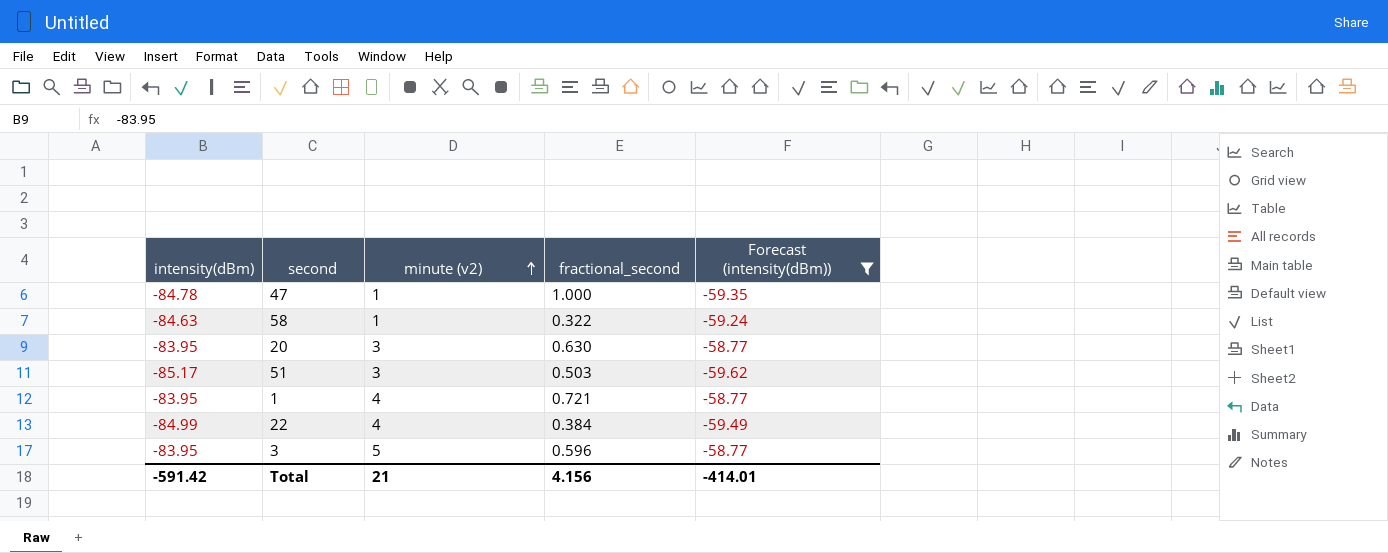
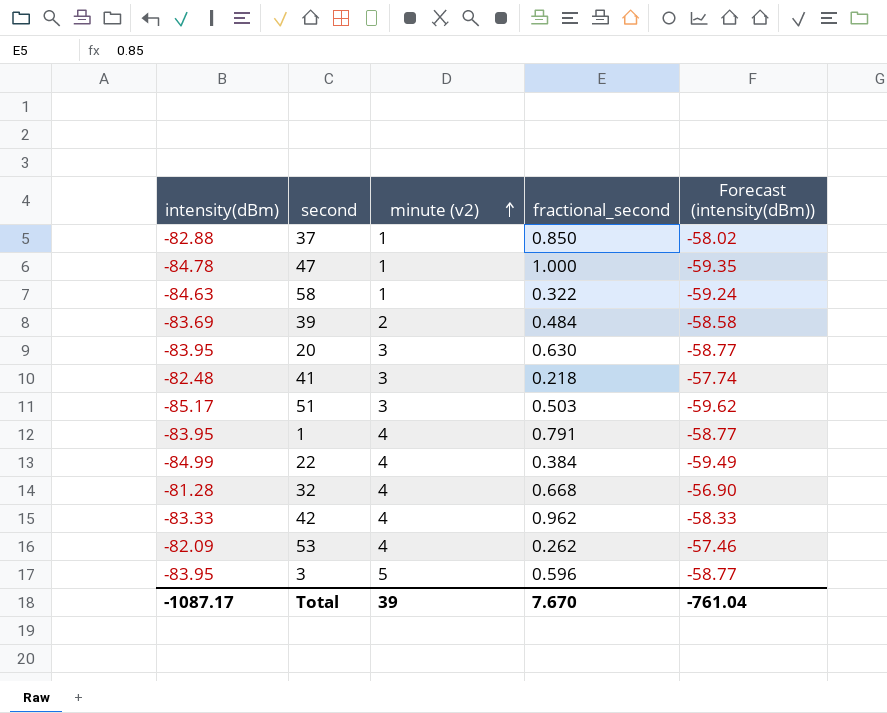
filter: Forecast (intensity(dBm)) <= -58.77 -> none
1 | fractional_second: 0.721 -> 0.791
Total | intensity(dBm): -591.42 -> -1087.17
Total | minute (v2): 21 -> 39
Total | fractional_second: 4.156 -> 7.670
Total | Forecast (intensity(dBm)): -414.01 -> -761.04

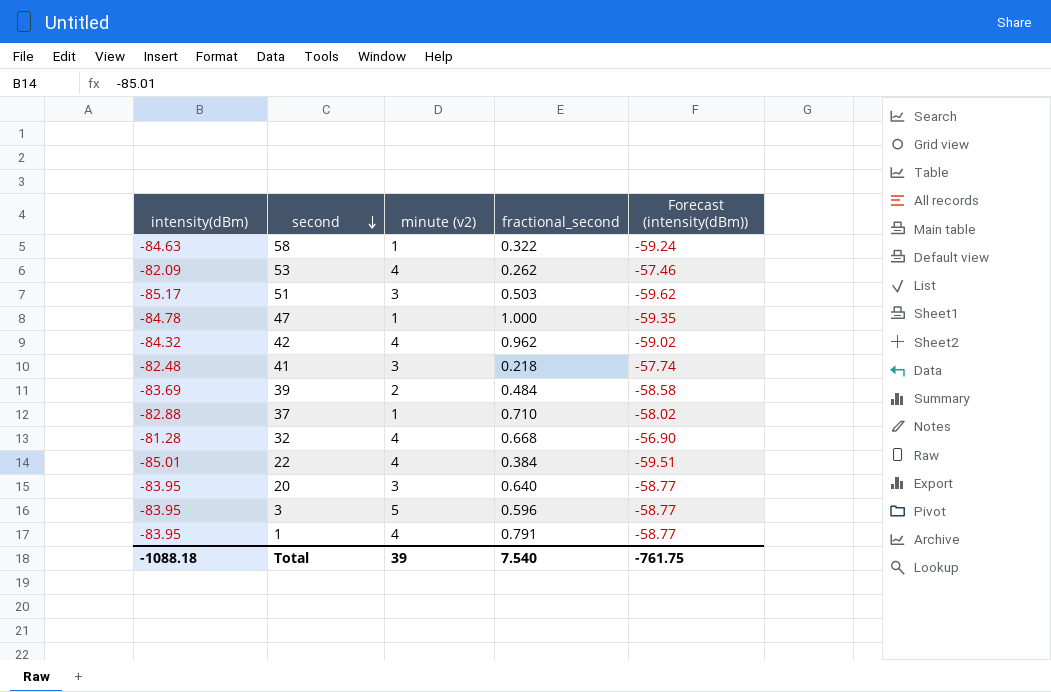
row order: minute (v2) ascending -> second descending
42 | intensity(dBm): -83.33 -> -84.32
42 | Forecast (intensity(dBm)): -58.33 -> -59.02
37 | fractional_second: 0.850 -> 0.710
22 | intensity(dBm): -84.99 -> -85.01
22 | Forecast (intensity(dBm)): -59.49 -> -59.51
20 | fractional_second: 0.630 -> 0.640
Total | intensity(dBm): -1087.17 -> -1088.18
Total | fractional_second: 7.670 -> 7.540
Total | Forecast (intensity(dBm)): -761.04 -> -761.75

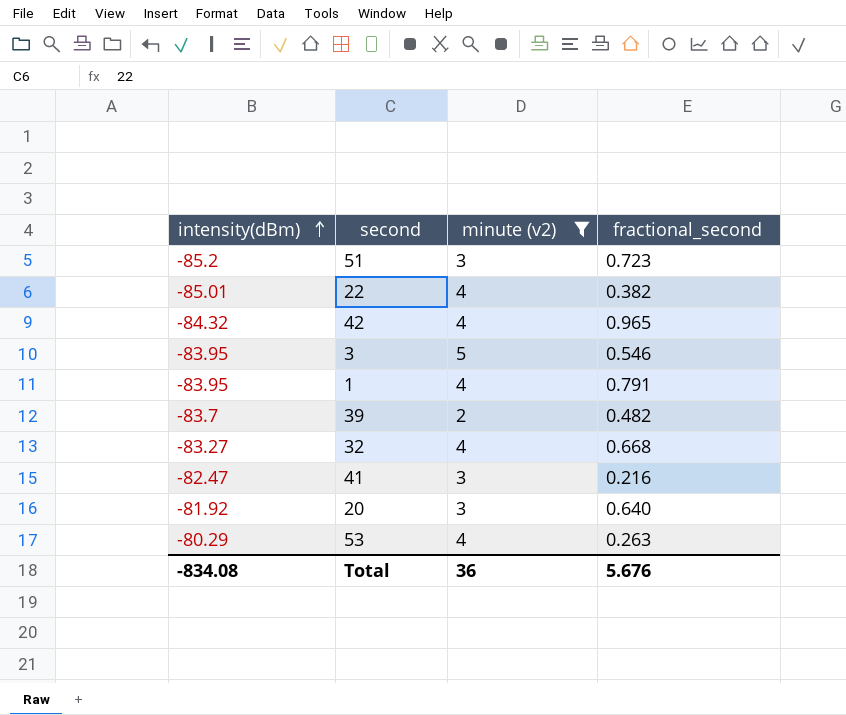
filter: none -> minute (v2) != 1
row order: second descending -> intensity(dBm) ascending
column Forecast (intensity(dBm)) | formula: [intensity(dBm)] * 0.7 -> none
51 | intensity(dBm): -85.17 -> -85.2
51 | fractional_second: 0.503 -> 0.723
22 | fractional_second: 0.384 -> 0.382
42 | fractional_second: 0.962 -> 0.965
3 | fractional_second: 0.596 -> 0.546
39 | intensity(dBm): -83.69 -> -83.7
39 | fractional_second: 0.484 -> 0.482
32 | intensity(dBm): -81.28 -> -83.27
41 | intensity(dBm): -82.48 -> -82.47
41 | fractional_second: 0.218 -> 0.216
20 | intensity(dBm): -83.95 -> -81.92
53 | intensity(dBm): -82.09 -> -80.29
53 | fractional_second: 0.262 -> 0.263
Total | intensity(dBm): -1088.18 -> -834.08
Total | minute (v2): 39 -> 36
Total | fractional_second: 7.540 -> 5.676

